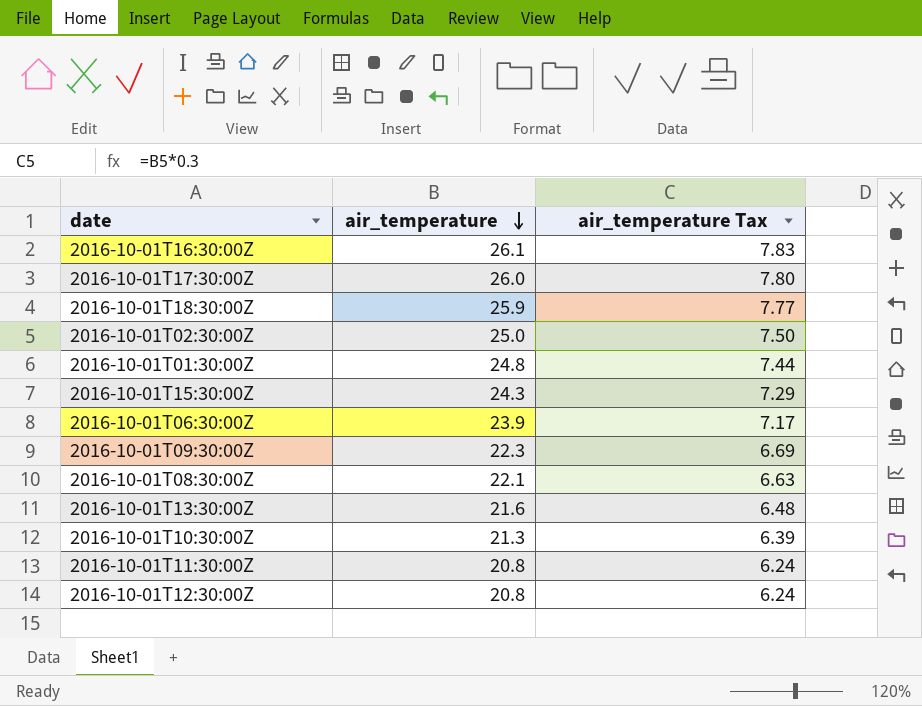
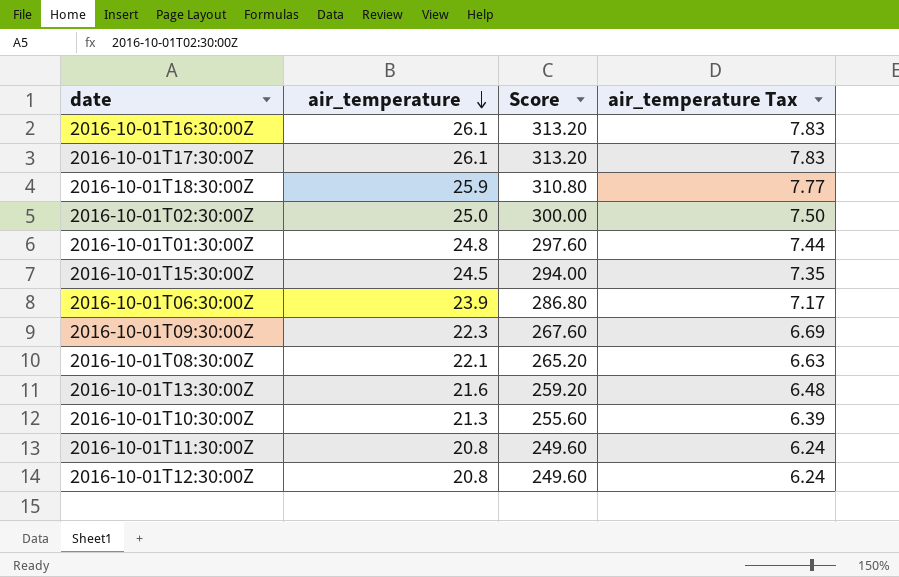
column Score | formula: none -> [air_temperature] * 12
2016-10-01T17:30:00Z | air_temperature: 26.0 -> 26.1
2016-10-01T17:30:00Z | air_temperature Tax: 7.80 -> 7.83
2016-10-01T15:30:00Z | air_temperature: 24.3 -> 24.5
2016-10-01T15:30:00Z | air_temperature Tax: 7.29 -> 7.35

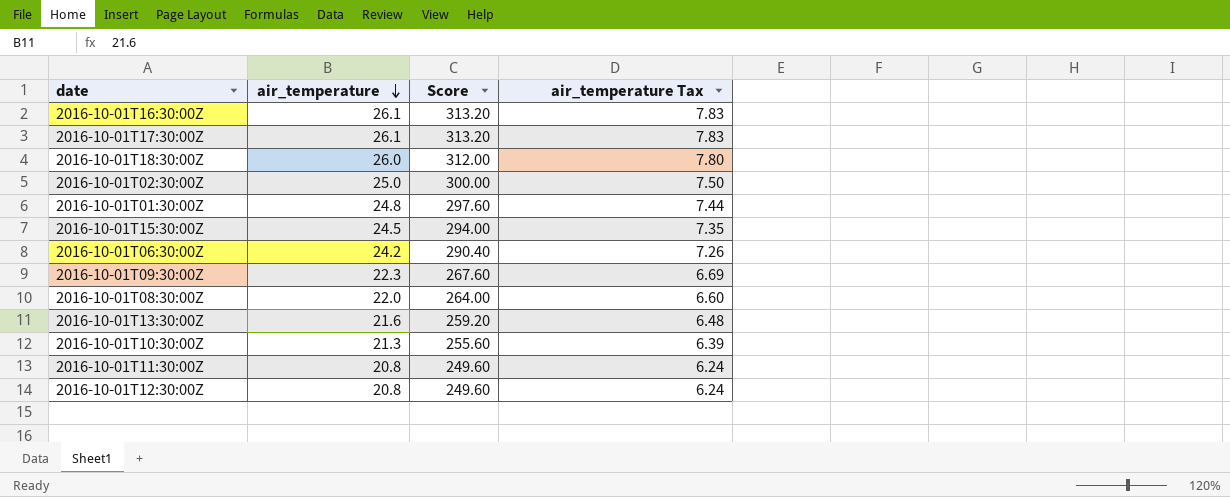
2016-10-01T18:30:00Z | air_temperature: 25.9 -> 26.0
2016-10-01T18:30:00Z | Score: 310.80 -> 312.00
2016-10-01T18:30:00Z | air_temperature Tax: 7.77 -> 7.80
2016-10-01T06:30:00Z | air_temperature: 23.9 -> 24.2
2016-10-01T06:30:00Z | Score: 286.80 -> 290.40
2016-10-01T06:30:00Z | air_temperature Tax: 7.17 -> 7.26
2016-10-01T08:30:00Z | air_temperature: 22.1 -> 22.0
2016-10-01T08:30:00Z | Score: 265.20 -> 264.00
2016-10-01T08:30:00Z | air_temperature Tax: 6.63 -> 6.60

